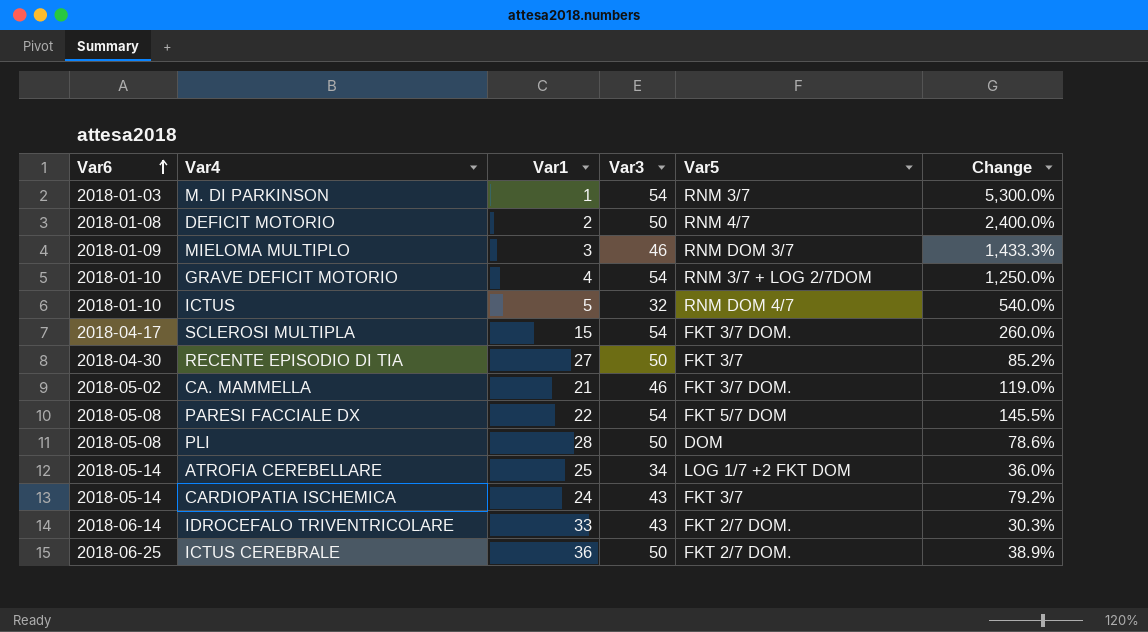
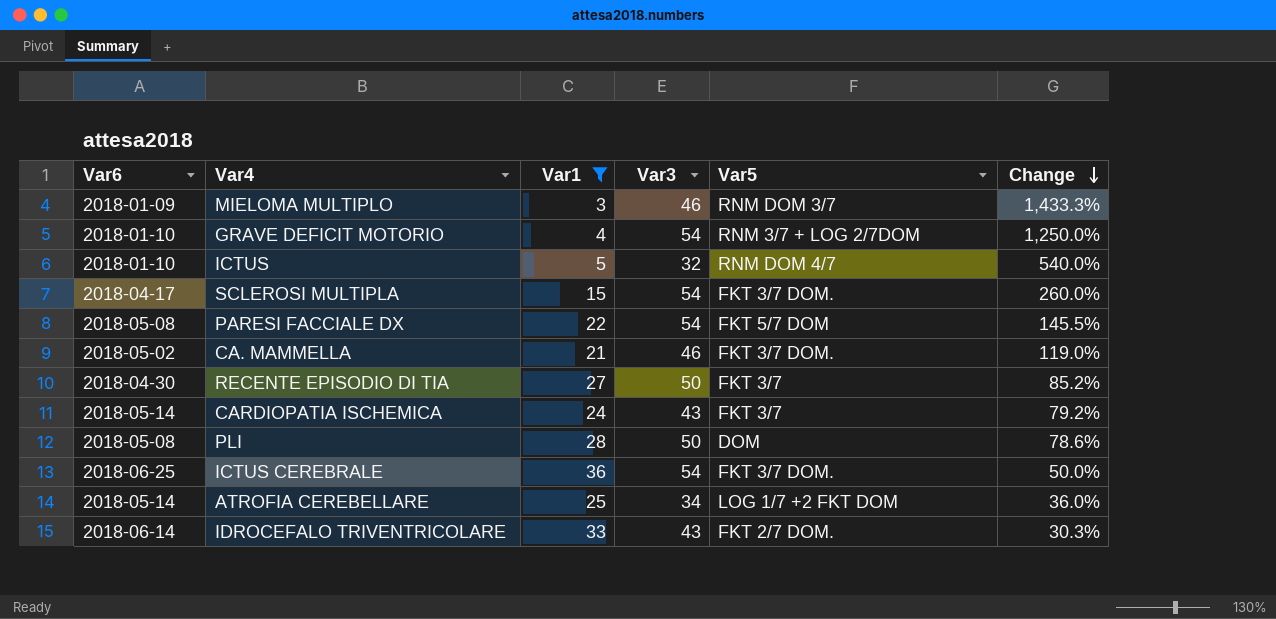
filter: none -> Var1 >= 3
row order: Var6 ascending -> Change descending
ICTUS CEREBRALE | Var3: 50 -> 54
ICTUS CEREBRALE | Var5: FKT 2/7 DOM. -> FKT 3/7 DOM.
ICTUS CEREBRALE | Change: 38.9% -> 50.0%

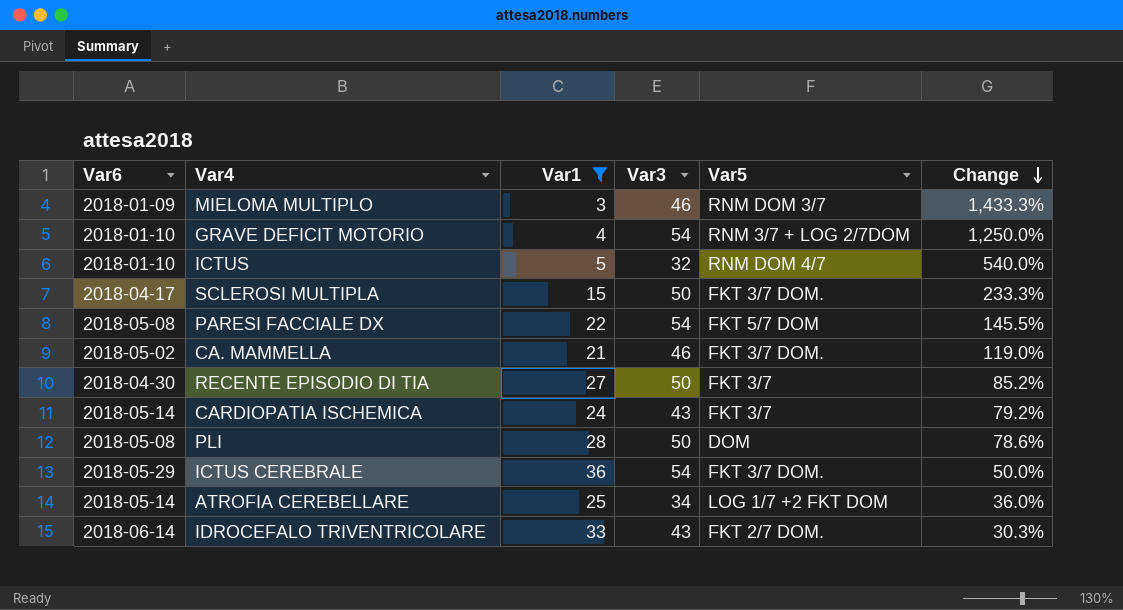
SCLEROSI MULTIPLA | Var3: 54 -> 50
SCLEROSI MULTIPLA | Change: 260.0% -> 233.3%
ICTUS CEREBRALE | Var6: 2018-06-25 -> 2018-05-29

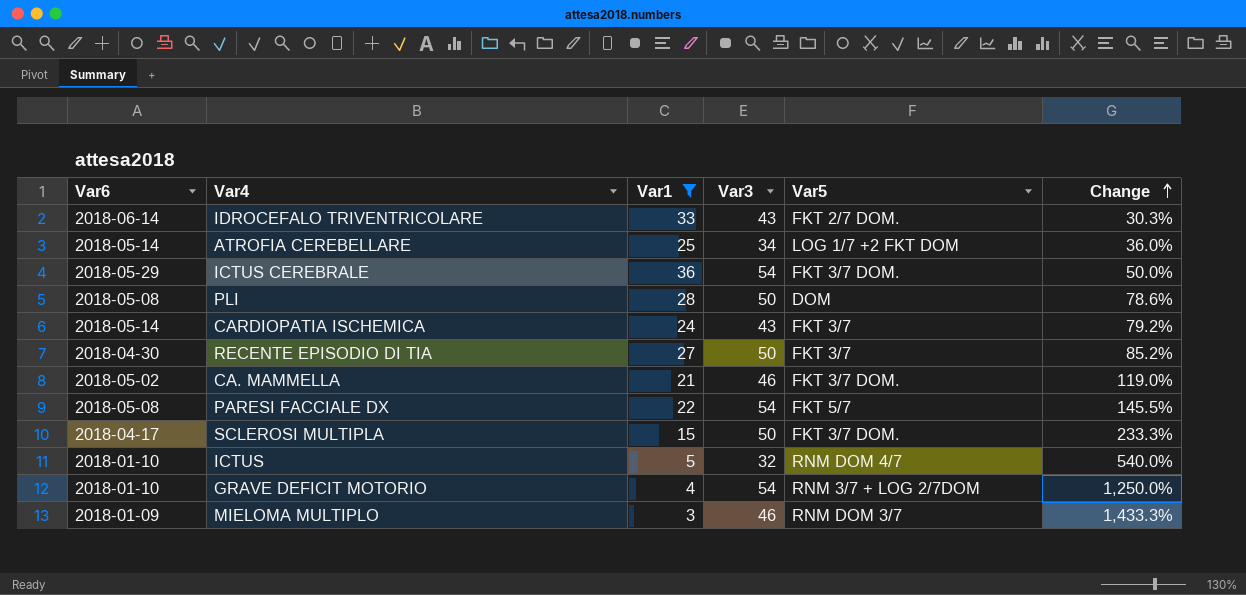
row order: Change descending -> Change ascending
PARESI FACCIALE DX | Var5: FKT 5/7 DOM -> FKT 5/7

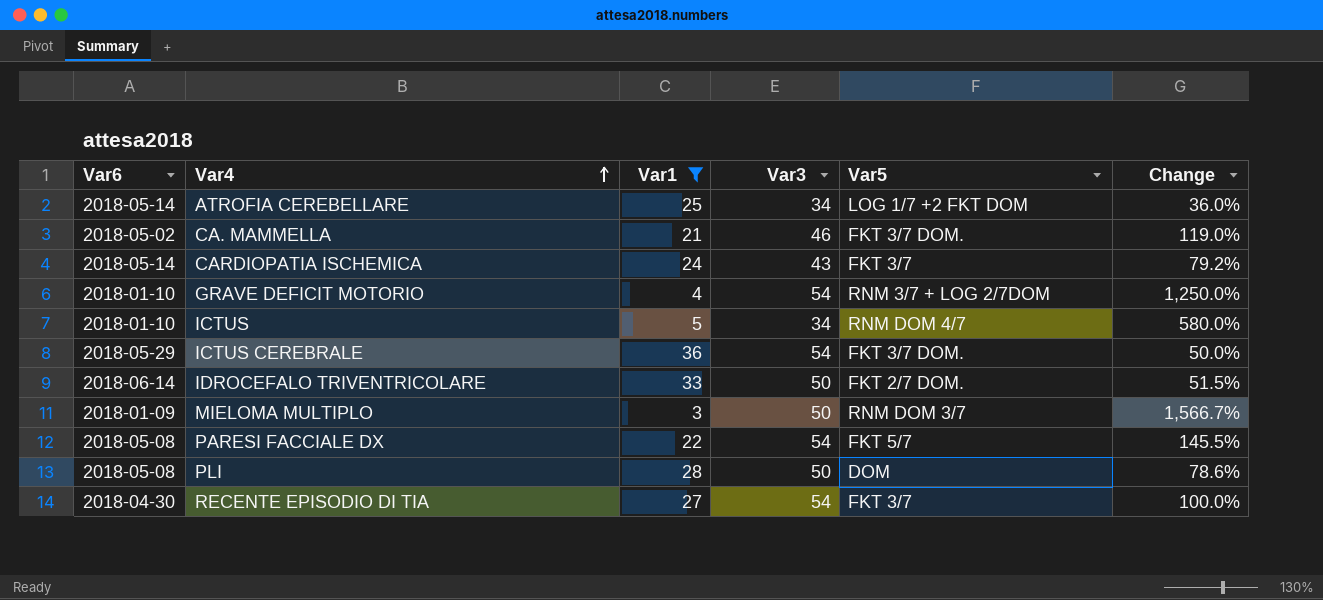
row order: Change ascending -> Var4 ascending
row SCLEROSI MULTIPLA: 2018-04-17 | 15 | 50 | FKT 3/7 DOM. | 233.3% -> none
ICTUS | Var3: 32 -> 34
ICTUS | Change: 540.0% -> 580.0%
IDROCEFALO TRIVENTRICOLARE | Var3: 43 -> 50
IDROCEFALO TRIVENTRICOLARE | Change: 30.3% -> 51.5%
MIELOMA MULTIPLO | Var3: 46 -> 50
MIELOMA MULTIPLO | Change: 1,433.3% -> 1,566.7%
RECENTE EPISODIO DI TIA | Var3: 50 -> 54
RECENTE EPISODIO DI TIA | Change: 85.2% -> 100.0%

